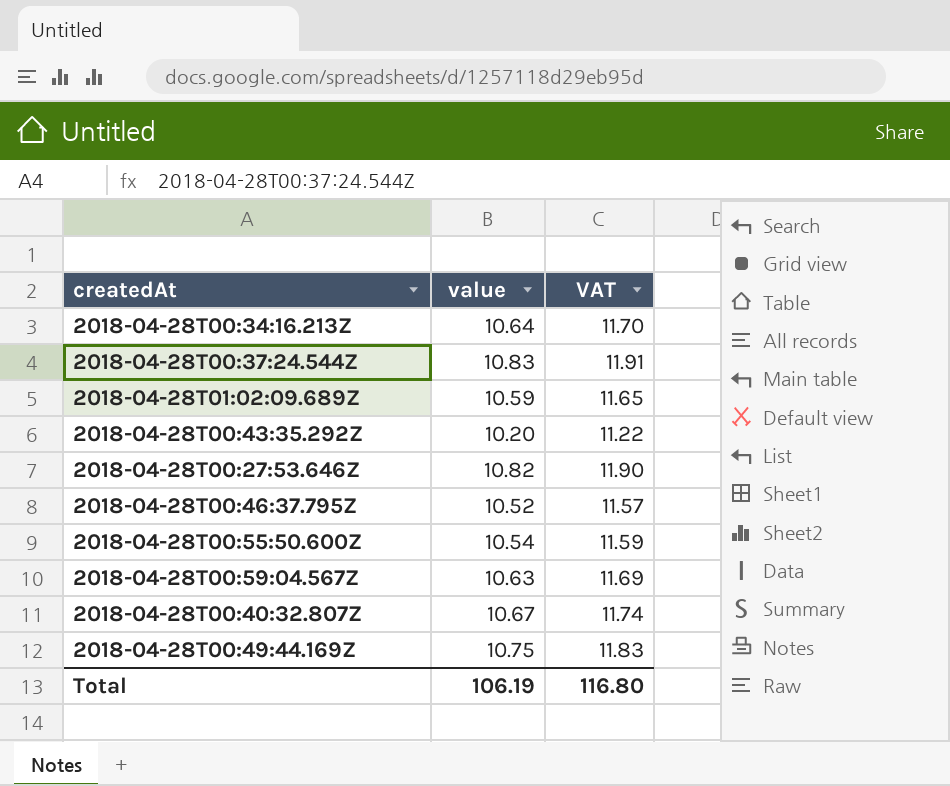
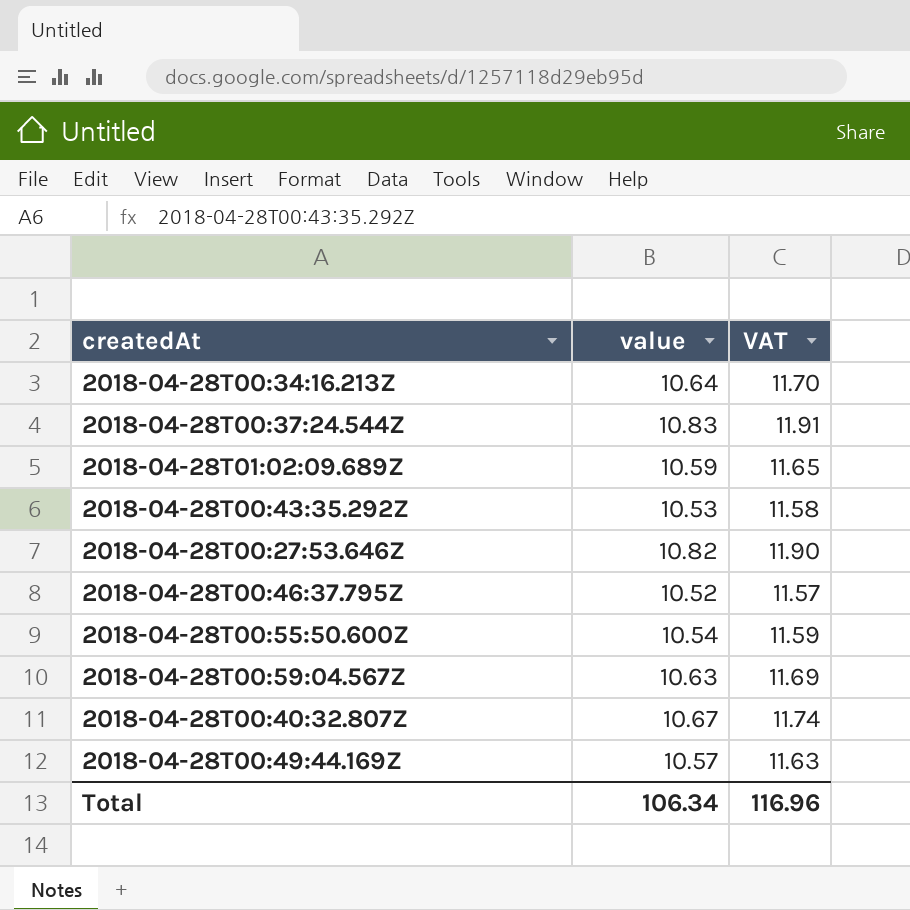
2018-04-28T00:43:35.292Z | value: 10.20 -> 10.53
2018-04-28T00:43:35.292Z | VAT: 11.22 -> 11.58
2018-04-28T00:49:44.169Z | value: 10.75 -> 10.57
2018-04-28T00:49:44.169Z | VAT: 11.83 -> 11.63
Total | value: 106.19 -> 106.34
Total | VAT: 116.80 -> 116.96

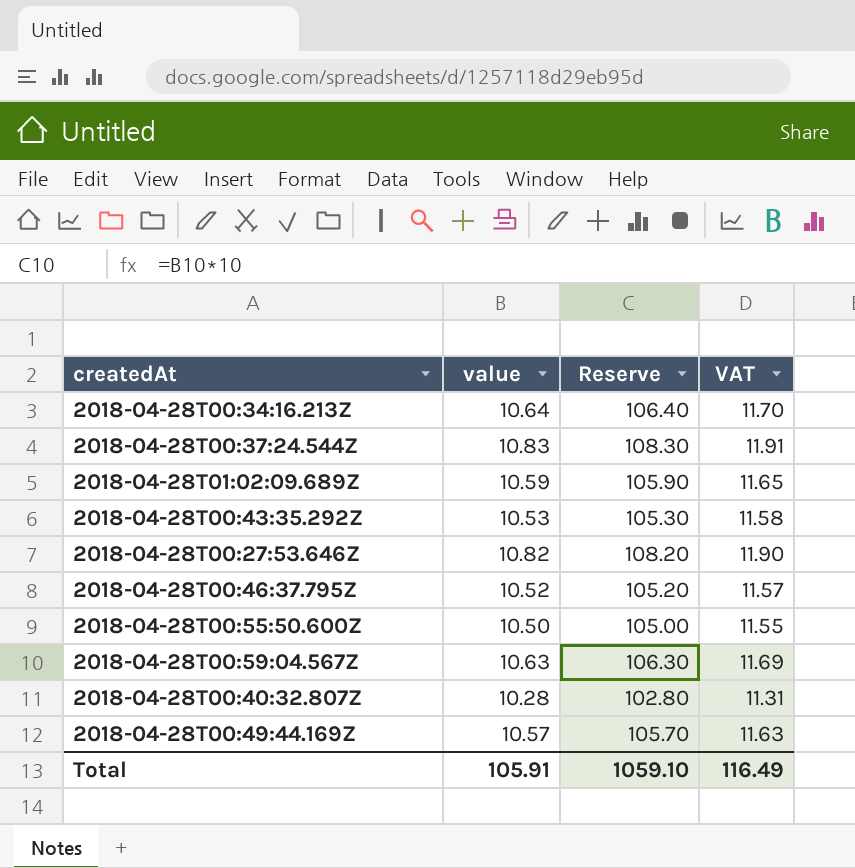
column Reserve | formula: none -> [value] * 10
2018-04-28T00:55:50.600Z | value: 10.54 -> 10.50
2018-04-28T00:55:50.600Z | VAT: 11.59 -> 11.55
2018-04-28T00:40:32.807Z | value: 10.67 -> 10.28
2018-04-28T00:40:32.807Z | VAT: 11.74 -> 11.31
Total | value: 106.34 -> 105.91
Total | VAT: 116.96 -> 116.49

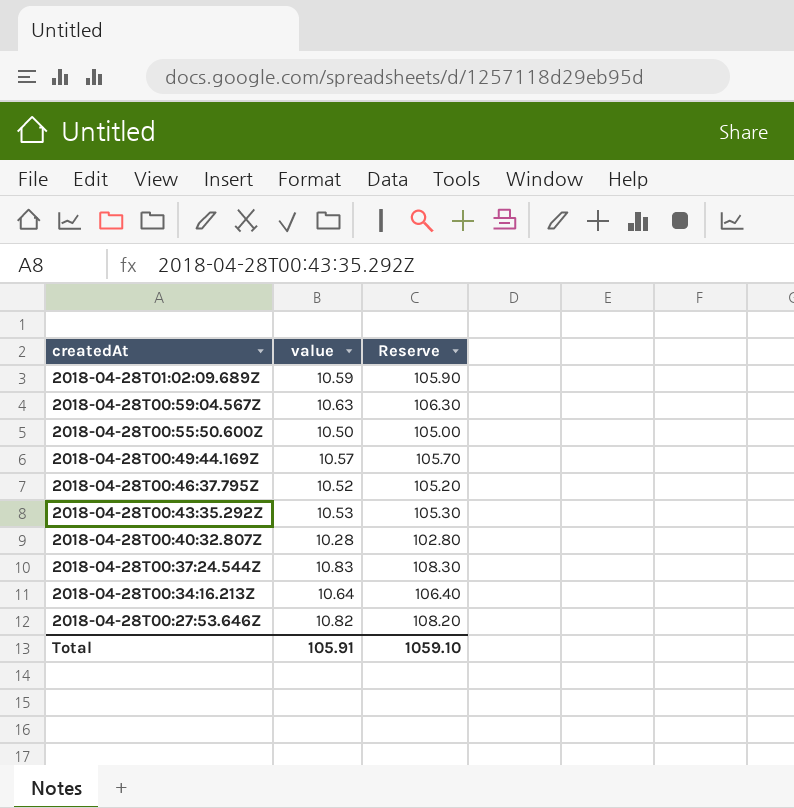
row order: none -> createdAt descending
column VAT | formula: [value] * 1.1 -> none

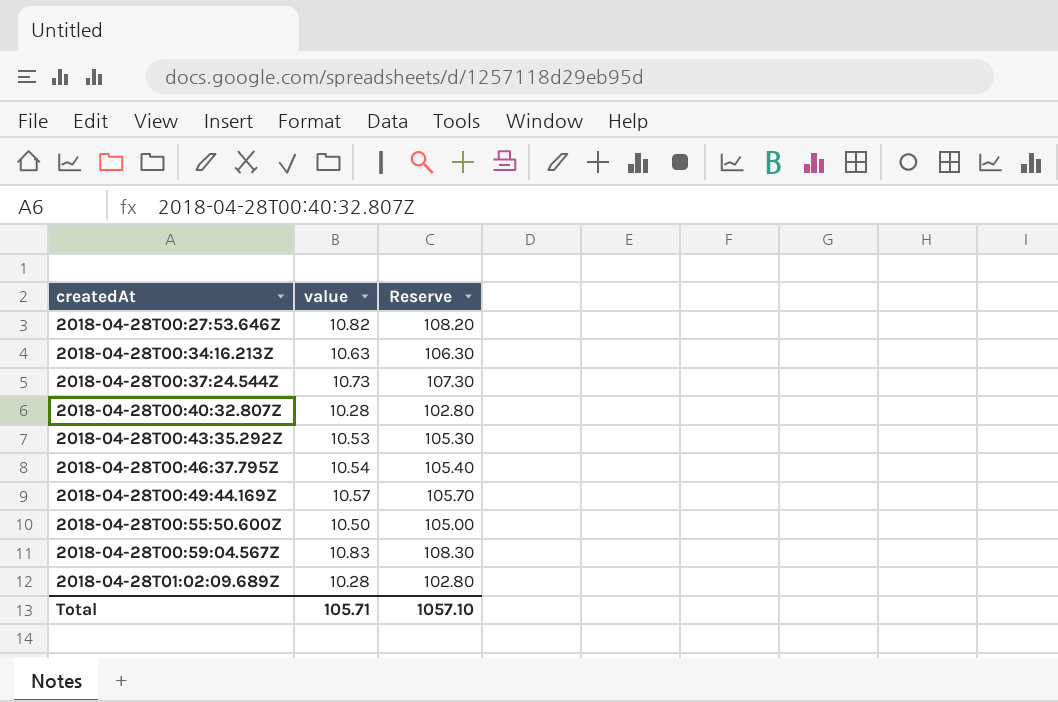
row order: createdAt descending -> createdAt ascending
2018-04-28T00:34:16.213Z | value: 10.64 -> 10.63
2018-04-28T00:34:16.213Z | Reserve: 106.40 -> 106.30
2018-04-28T00:37:24.544Z | value: 10.83 -> 10.73
2018-04-28T00:37:24.544Z | Reserve: 108.30 -> 107.30
2018-04-28T00:46:37.795Z | value: 10.52 -> 10.54
2018-04-28T00:46:37.795Z | Reserve: 105.20 -> 105.40
2018-04-28T00:59:04.567Z | value: 10.63 -> 10.83
2018-04-28T00:59:04.567Z | Reserve: 106.30 -> 108.30
2018-04-28T01:02:09.689Z | value: 10.59 -> 10.28
2018-04-28T01:02:09.689Z | Reserve: 105.90 -> 102.80
Total | value: 105.91 -> 105.71
Total | Reserve: 1059.10 -> 1057.10

